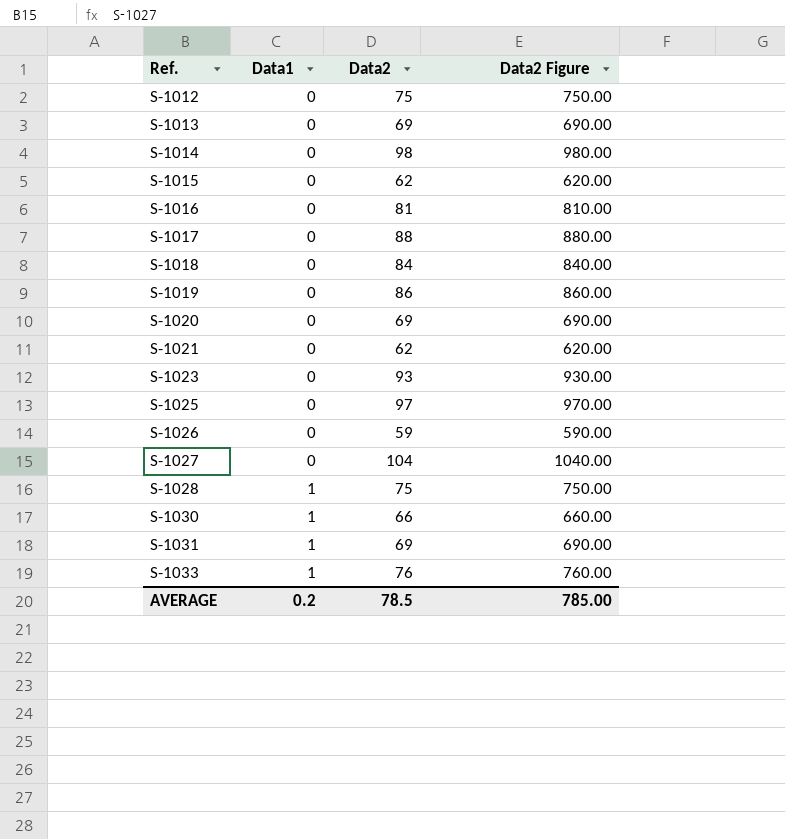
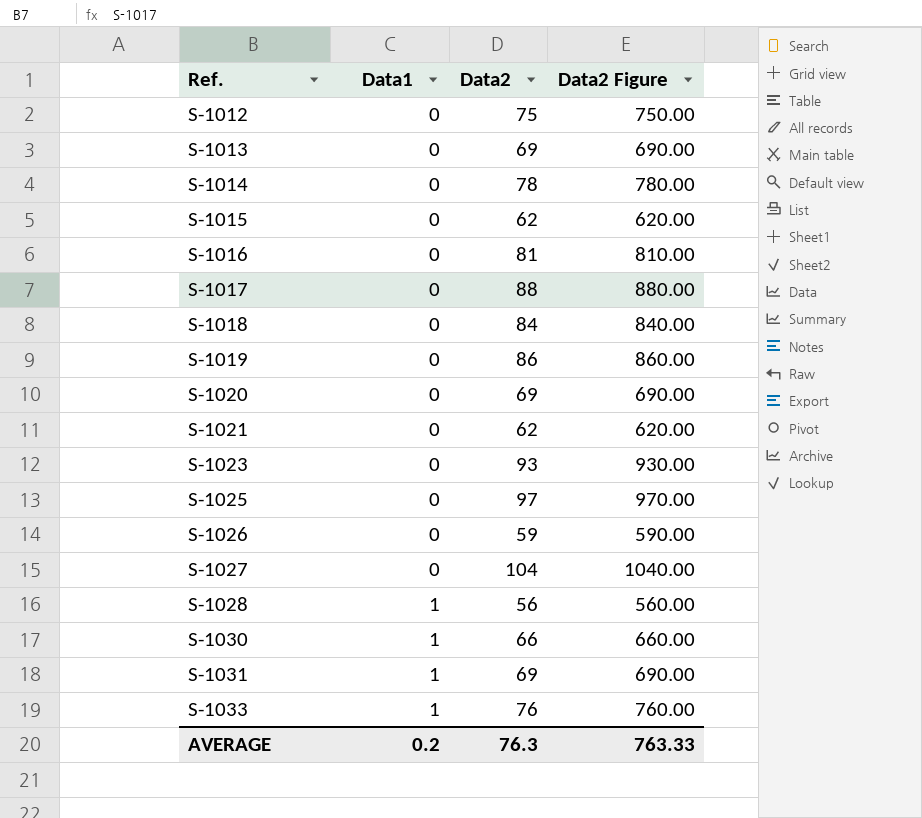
S-1014 | Data2: 98 -> 78
S-1014 | Data2 Figure: 980.00 -> 780.00
S-1028 | Data2: 75 -> 56
S-1028 | Data2 Figure: 750.00 -> 560.00
AVERAGE | Data2: 78.5 -> 76.3
AVERAGE | Data2 Figure: 785.00 -> 763.33

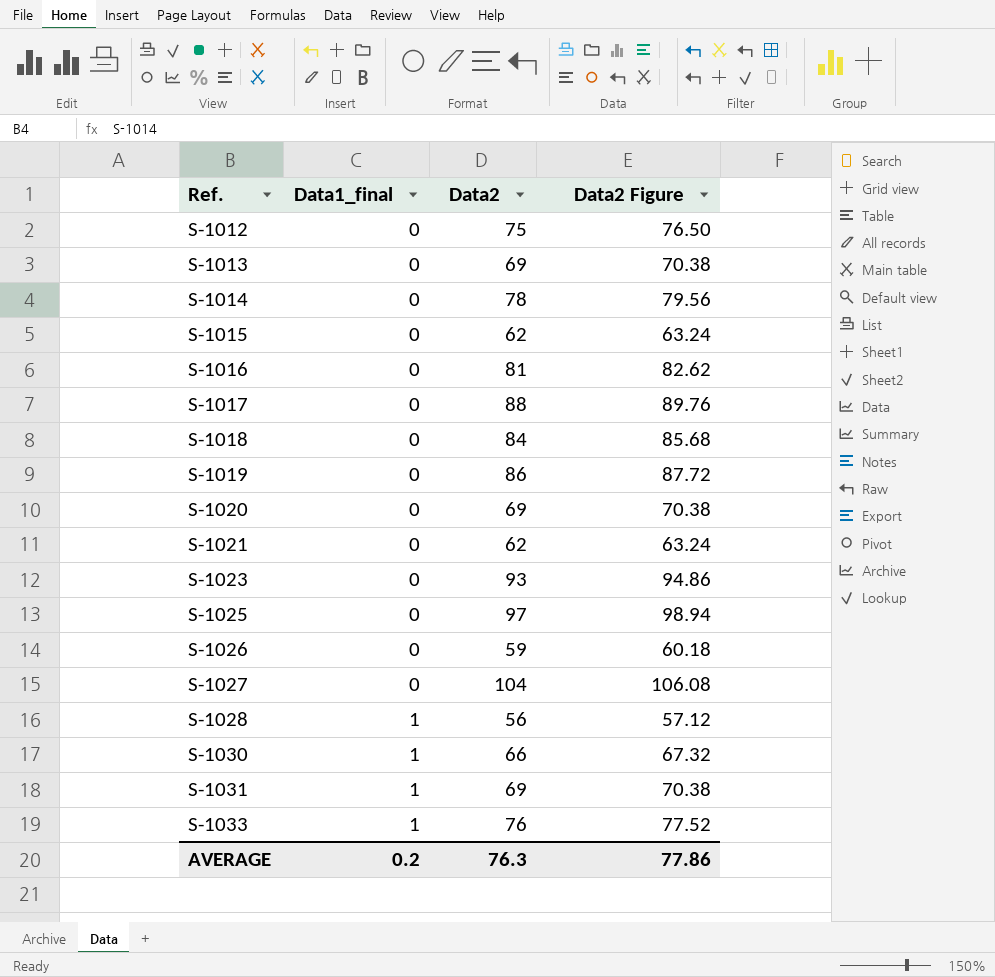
column name: Data1 -> Data1_final
column Data2 Figure | formula: [Data2] * 10 -> [Data2] * 1.02
AVERAGE | Data2 Figure: 763.33 -> 77.86

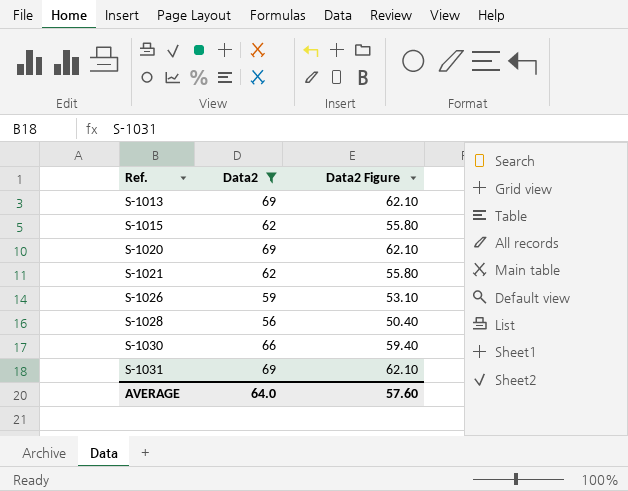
filter: none -> Data2 <= 69
column Data1_final | position: 2 -> none
column Data2 Figure | formula: [Data2] * 1.02 -> [Data2] * 0.9
AVERAGE | Data2: 76.3 -> 64.0
AVERAGE | Data2 Figure: 77.86 -> 57.60

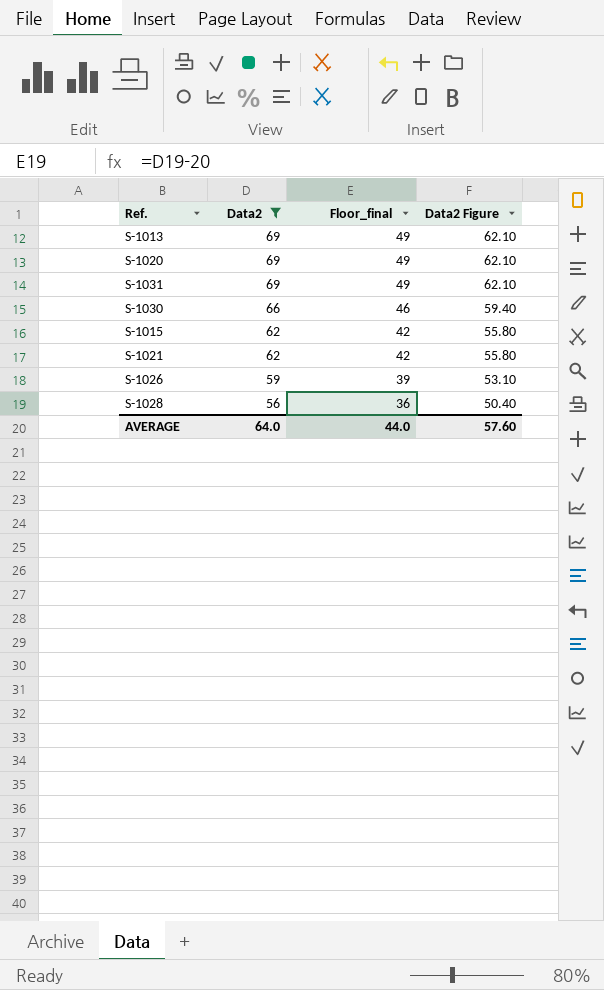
row order: Ref. ascending -> Data2 descending
column Floor_final | formula: none -> [Data2] - 20

